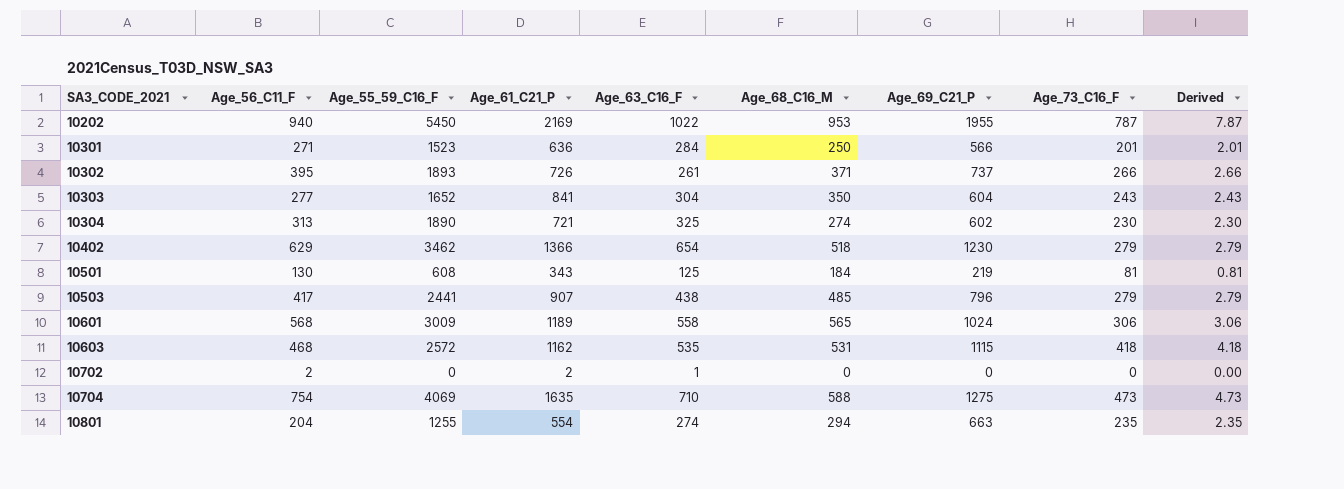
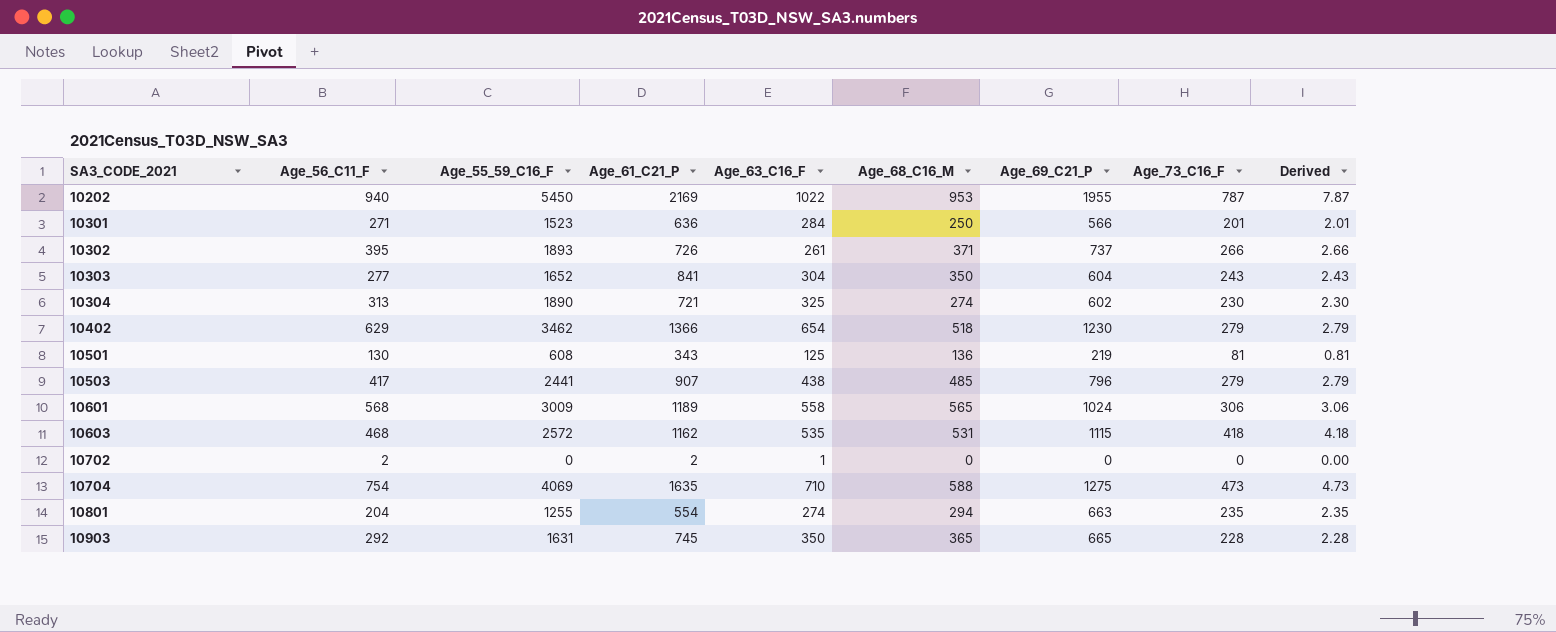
10501 | Age_68_C16_M: 184 -> 136
row 10903: none -> 292 | 1631 | 745 | 350 | 365 | 665 | 228 | 2.28

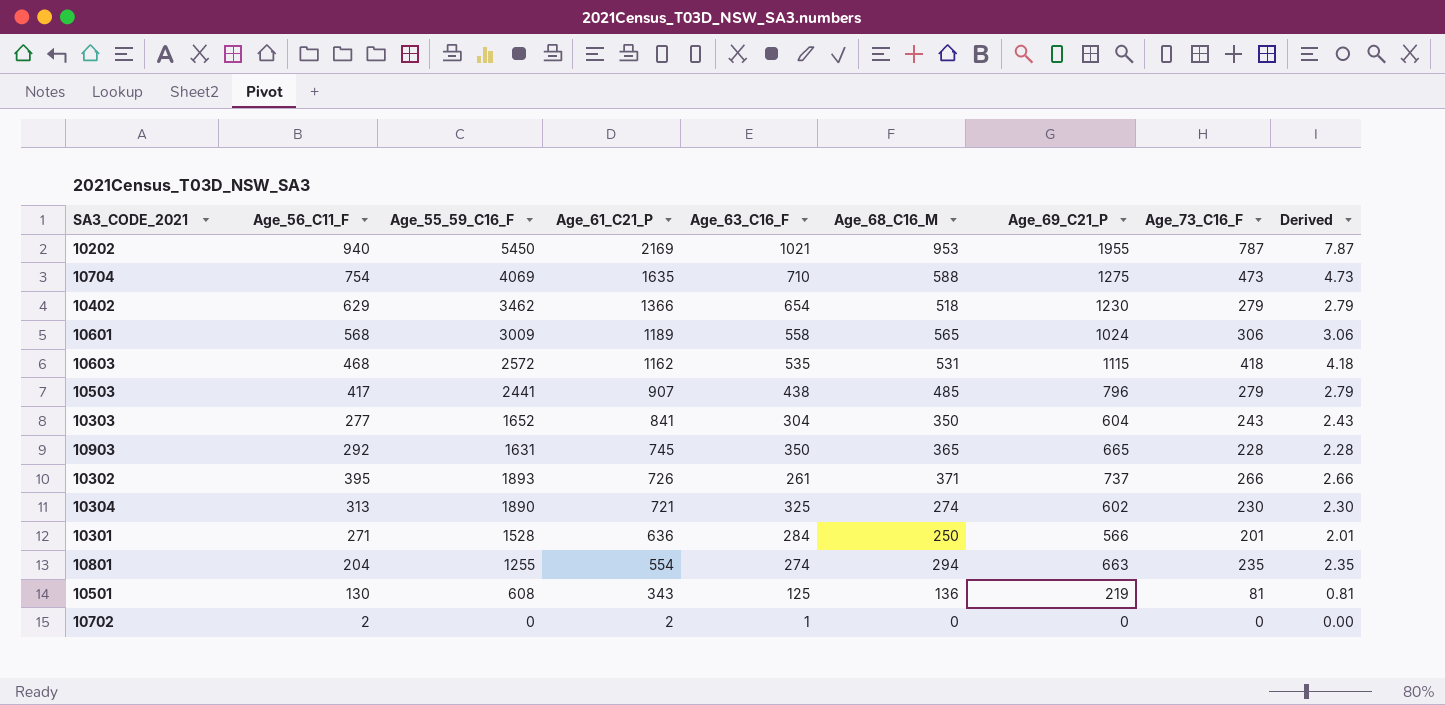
row order: SA3_CODE_2021 ascending -> Age_61_C21_P descending
10202 | Age_63_C16_F: 1022 -> 1021
10301 | Age_55_59_C16_F: 1523 -> 1528

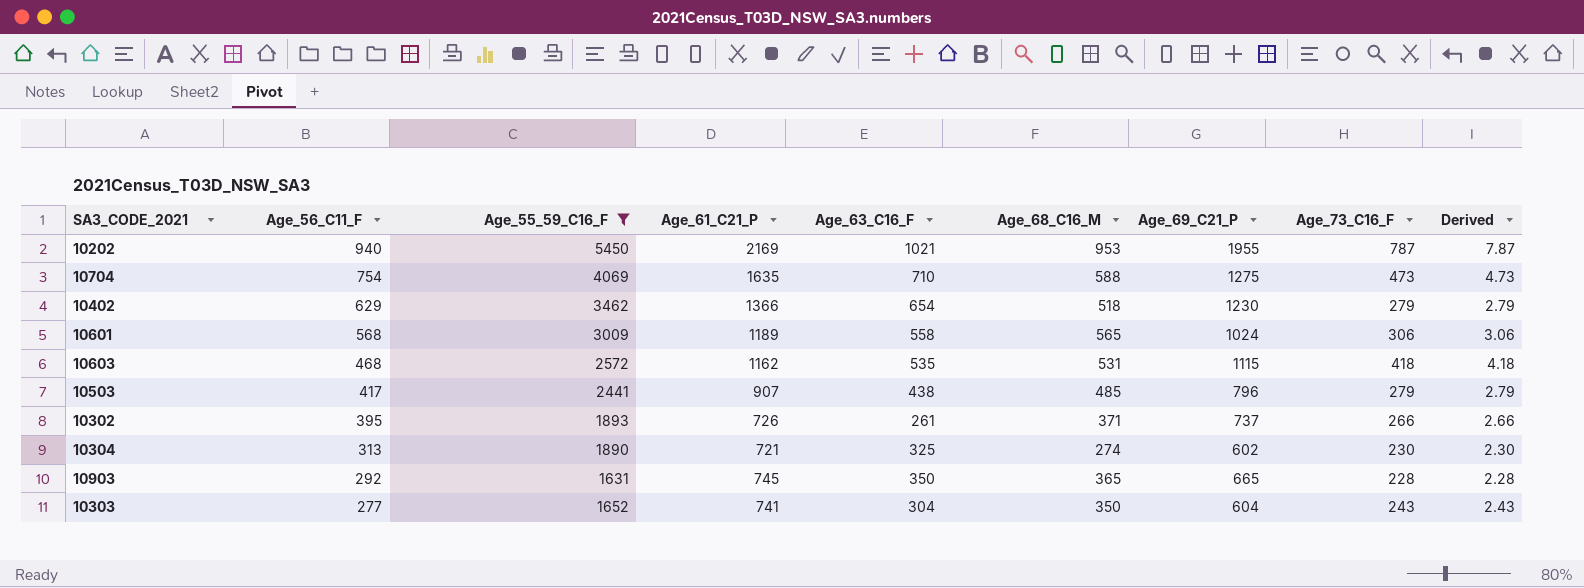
filter: none -> Age_55_59_C16_F >= 1631
row order: Age_61_C21_P descending -> Age_56_C11_F descending
10303 | Age_61_C21_P: 841 -> 741

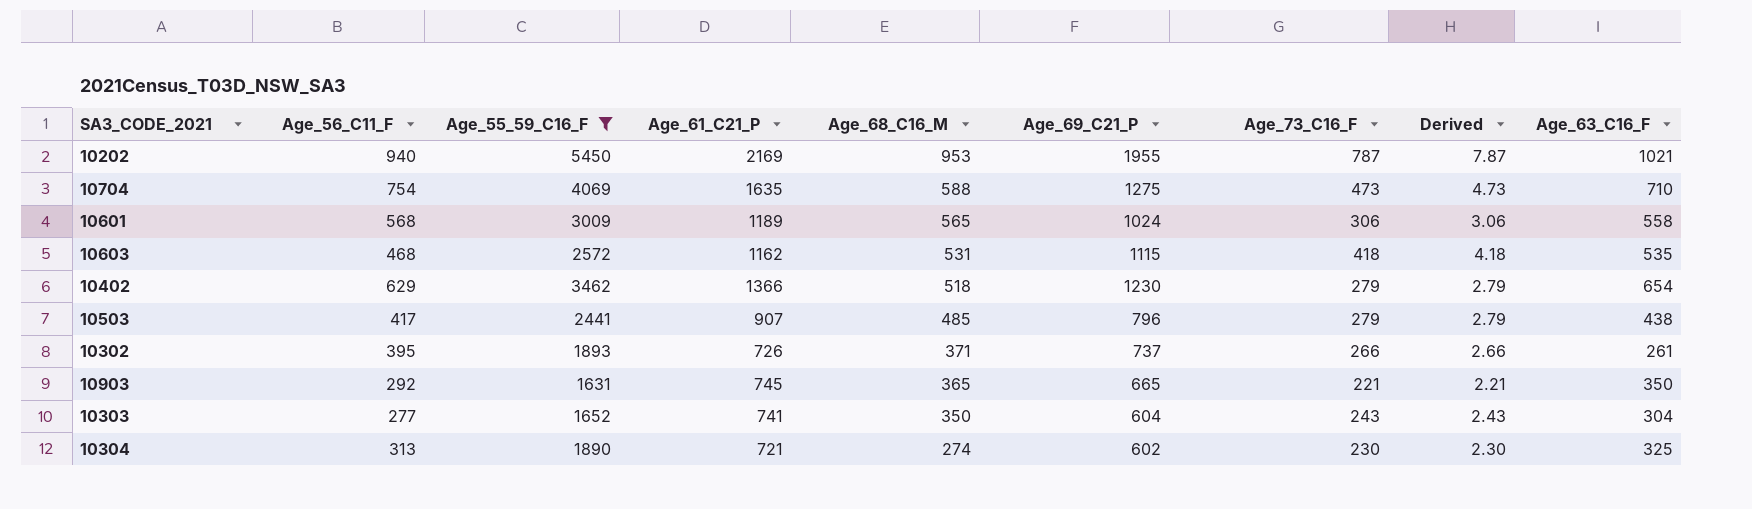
row order: Age_56_C11_F descending -> Age_68_C16_M descending
column Age_63_C16_F | position: 5 -> 9
10903 | Age_73_C16_F: 228 -> 221
10903 | Derived: 2.28 -> 2.21

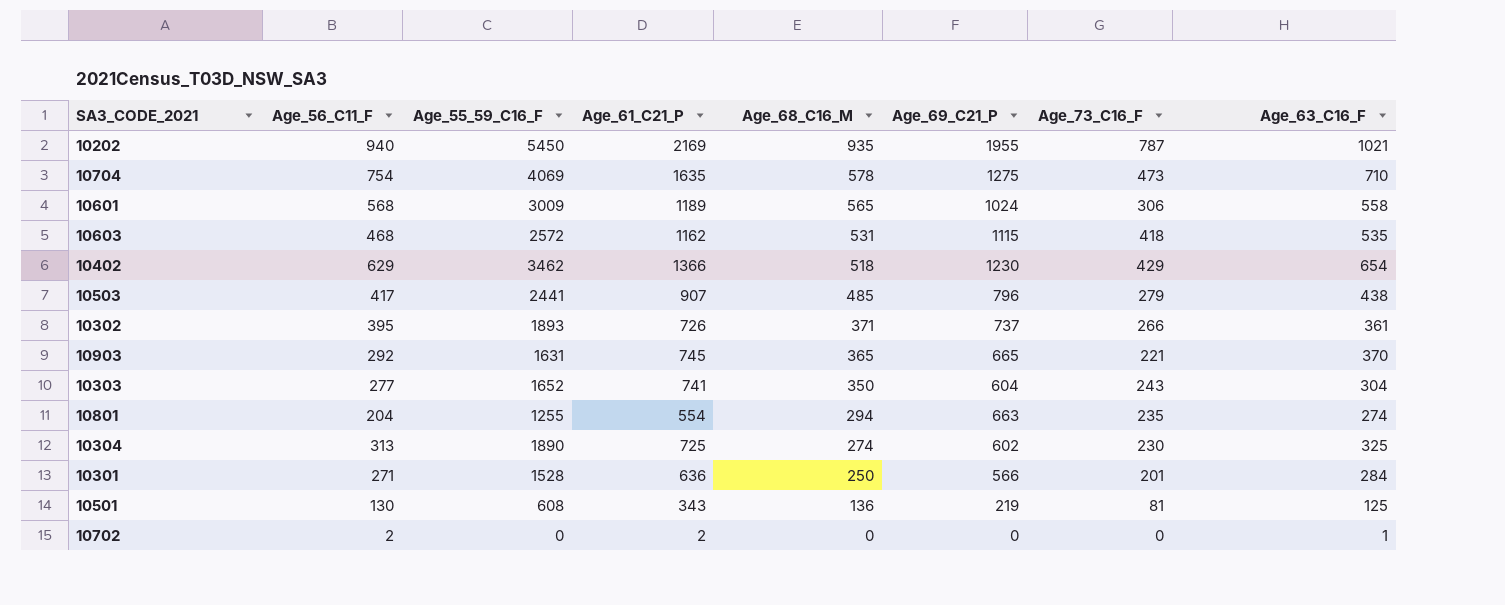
filter: Age_55_59_C16_F >= 1631 -> none
column Derived | formula: [Age_73_C16_F] * 0.01 -> none
10202 | Age_68_C16_M: 953 -> 935
10704 | Age_68_C16_M: 588 -> 578
10402 | Age_73_C16_F: 279 -> 429
10302 | Age_63_C16_F: 261 -> 361
10903 | Age_63_C16_F: 350 -> 370
10304 | Age_61_C21_P: 721 -> 725

